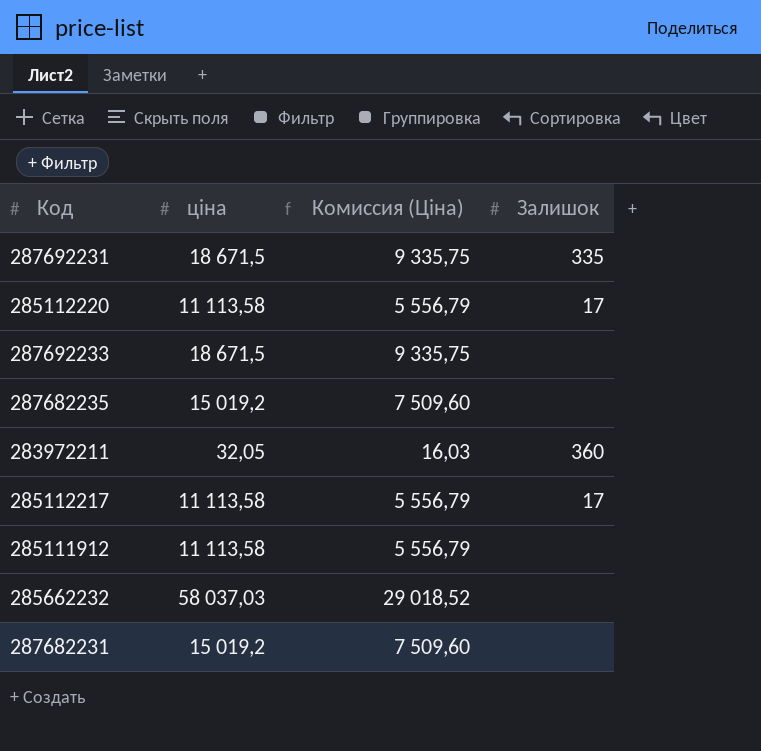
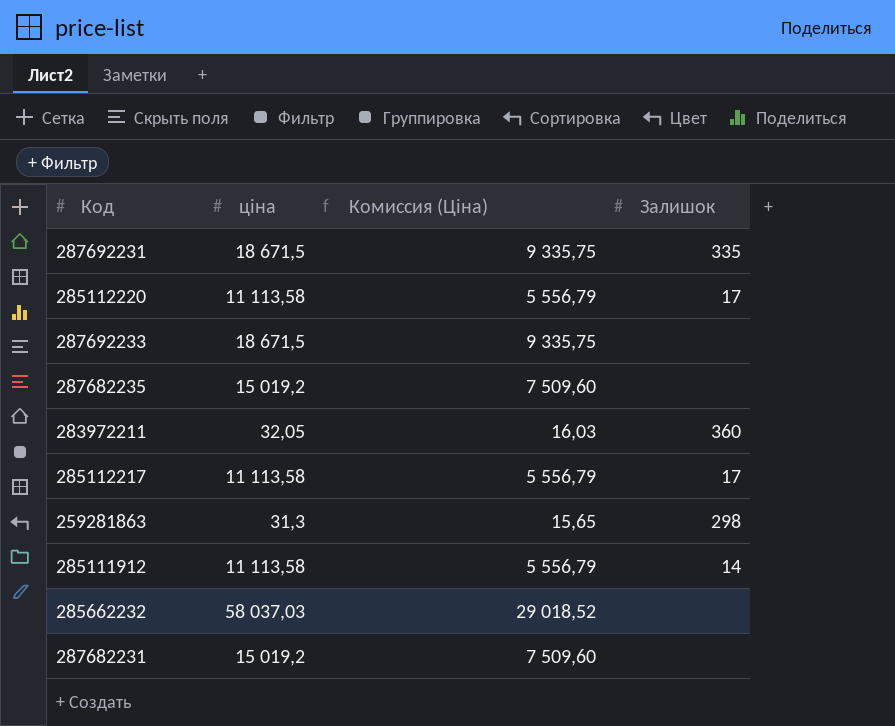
row 259281863: none -> 31,3 | 15,65 | 298
285111912 | Залишок: none -> 14

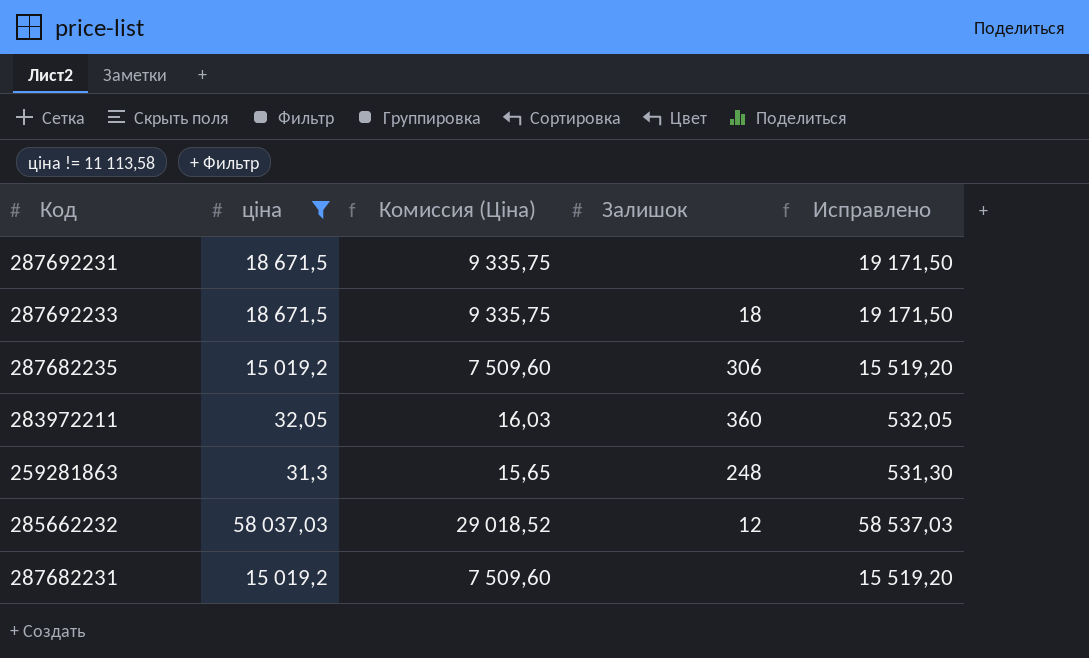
filter: none -> ціна != 11 113,58
column Исправлено | formula: none -> [ціна] + 500
287692231 | Залишок: 335 -> none
287692233 | Залишок: none -> 18
287682235 | Залишок: none -> 306
259281863 | Залишок: 298 -> 248
285662232 | Залишок: none -> 12

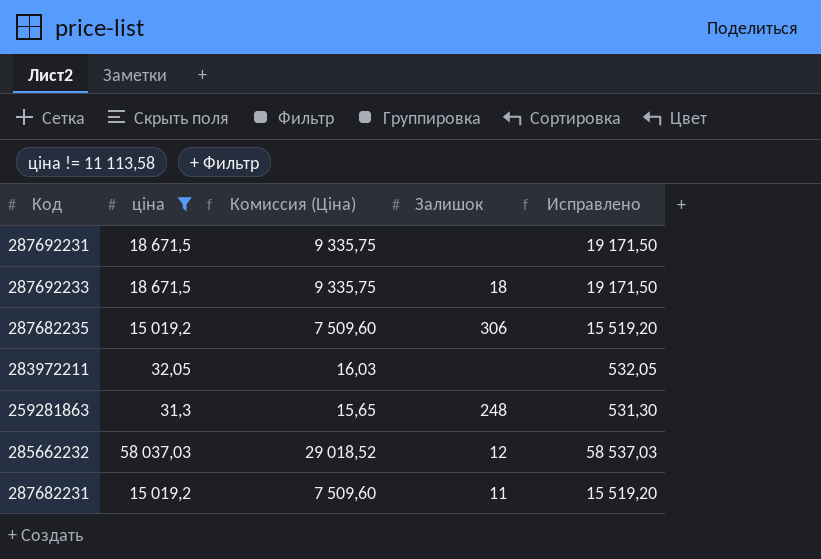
283972211 | Залишок: 360 -> none
287682231 | Залишок: none -> 11

